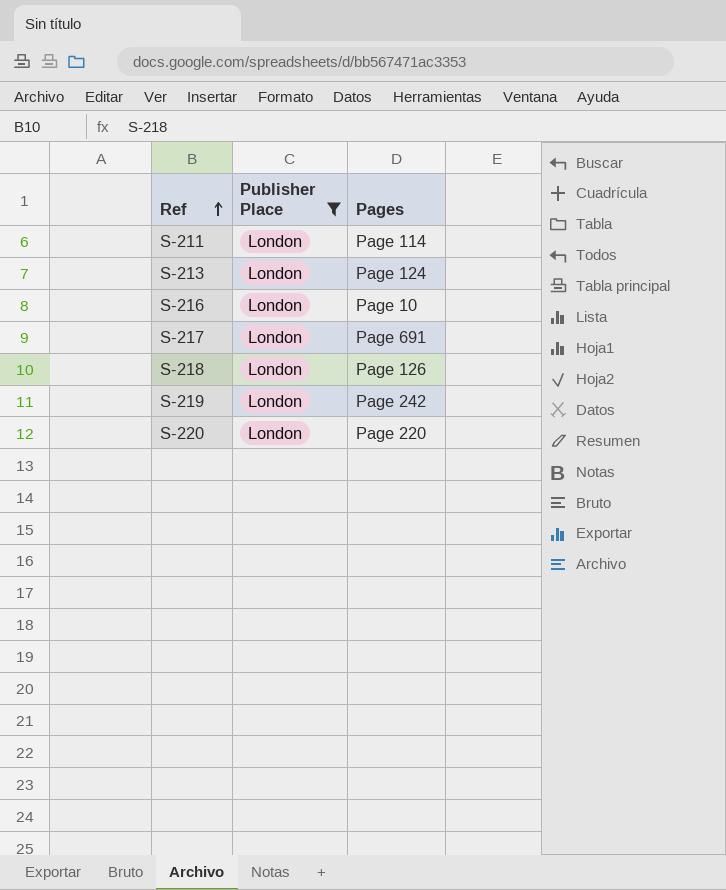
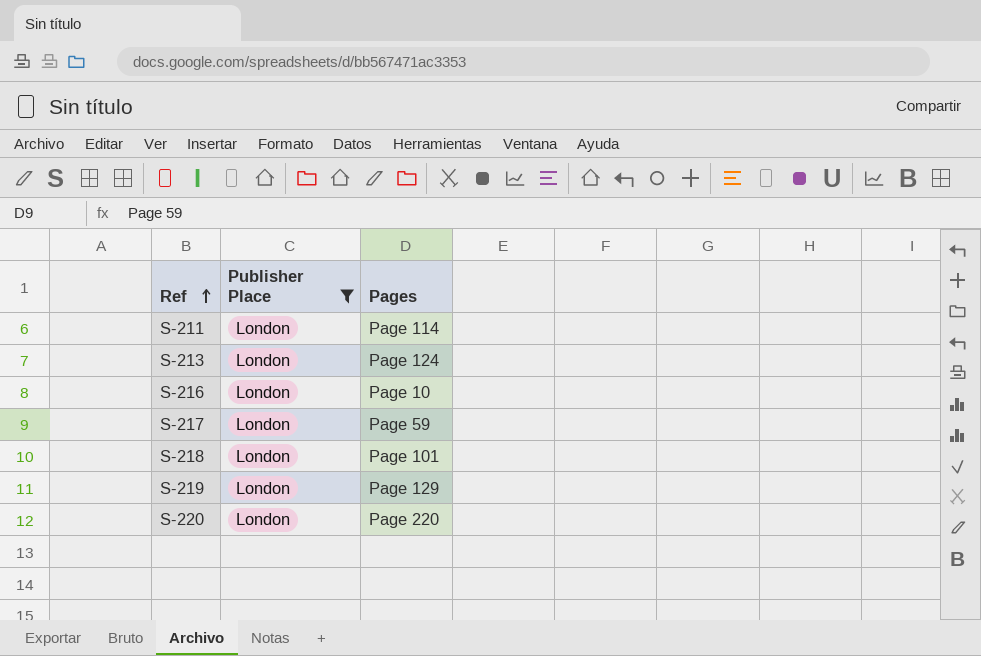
S-217 | Pages: Page 691 -> Page 59
S-218 | Pages: Page 126 -> Page 101
S-219 | Pages: Page 242 -> Page 129

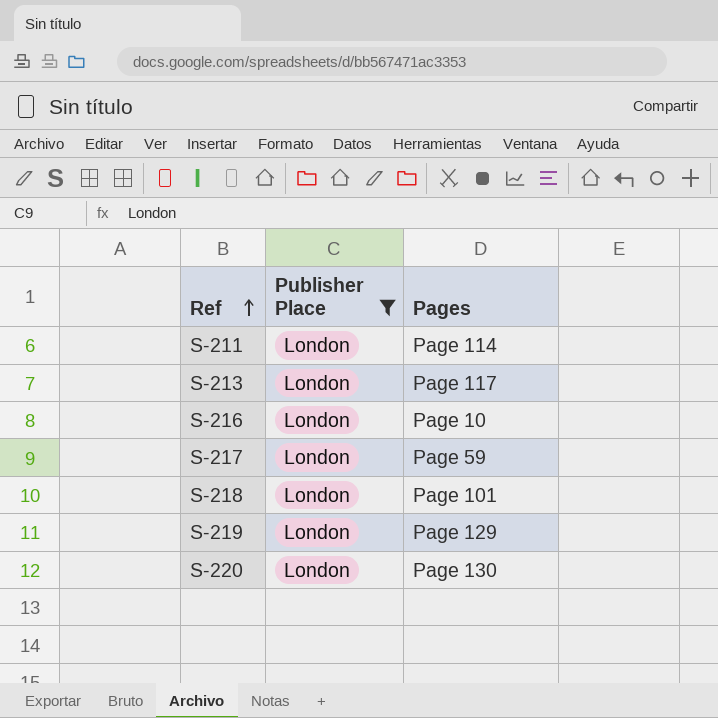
S-213 | Pages: Page 124 -> Page 117
S-220 | Pages: Page 220 -> Page 130

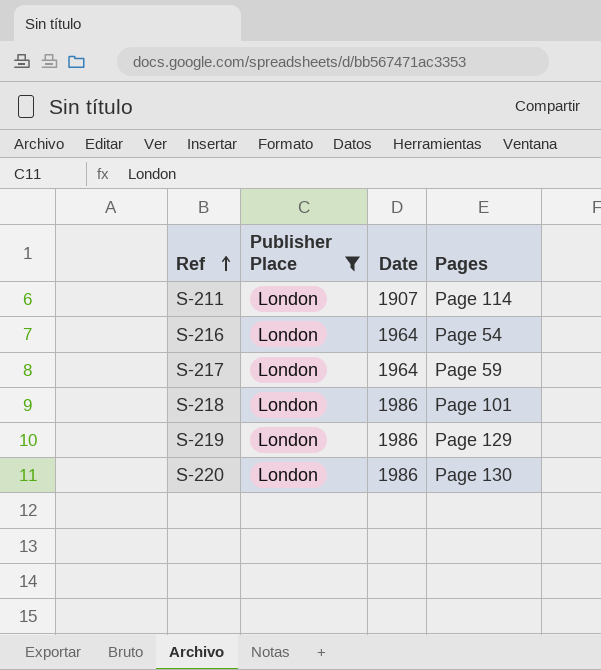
column Date | position: none -> 3
row S-213: London | Page 117 -> none
S-216 | Pages: Page 10 -> Page 54

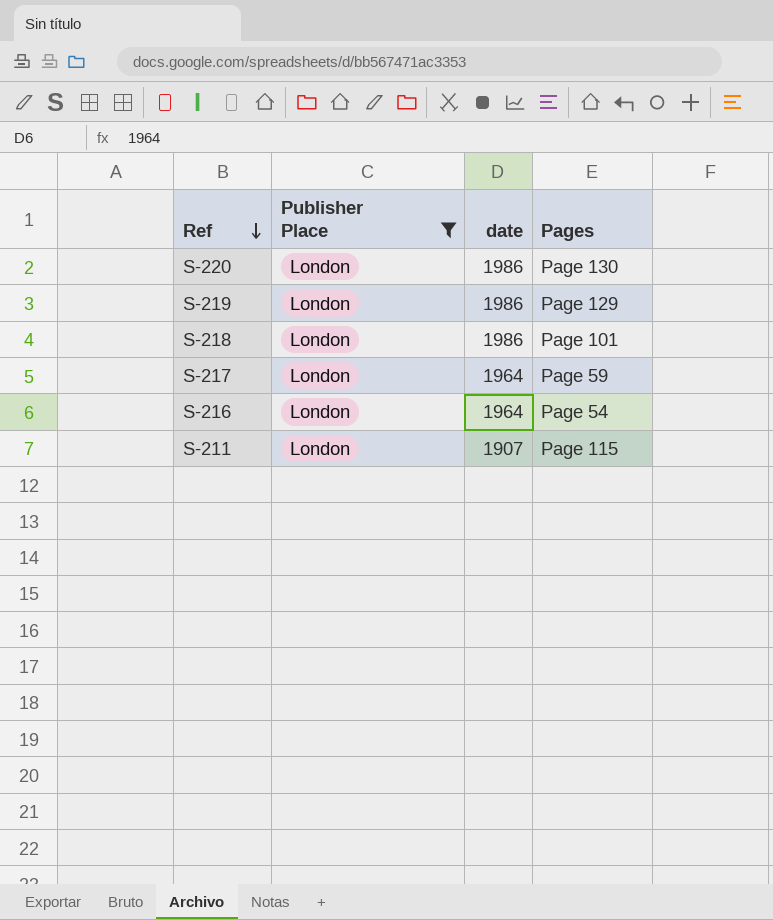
row order: Ref ascending -> Ref descending
column name: Date -> date
S-211 | Pages: Page 114 -> Page 115

